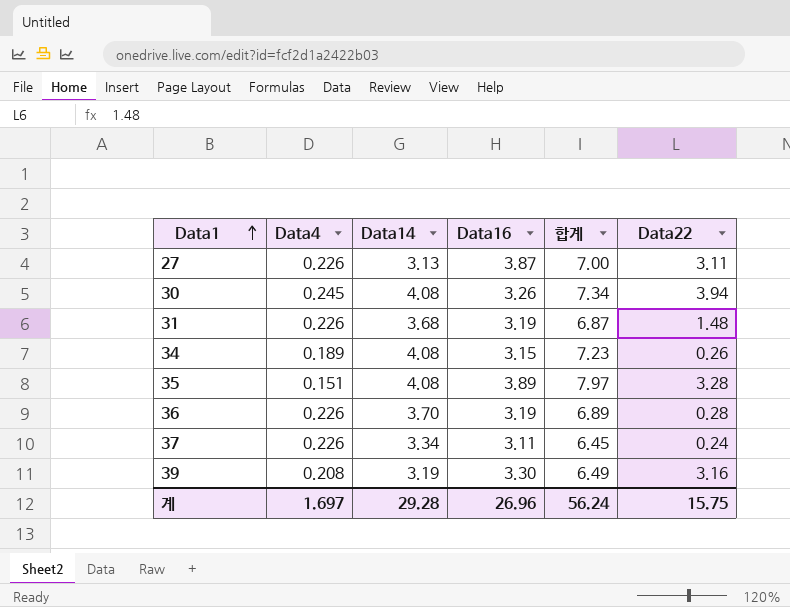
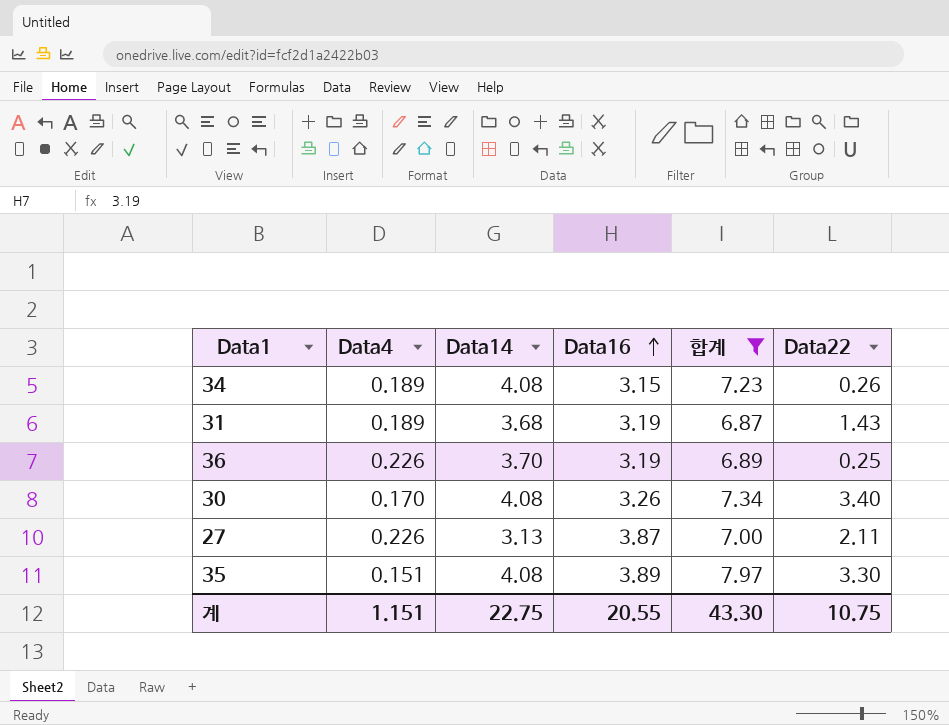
filter: none -> 합계 >= 6.87
row order: Data1 ascending -> Data16 ascending
31 | Data4: 0.226 -> 0.189
31 | Data22: 1.48 -> 1.43
36 | Data22: 0.28 -> 0.25
30 | Data4: 0.245 -> 0.170
30 | Data22: 3.94 -> 3.40
27 | Data22: 3.11 -> 2.11
35 | Data22: 3.28 -> 3.30
계 | Data4: 1.697 -> 1.151
계 | Data14: 29.28 -> 22.75
계 | Data16: 26.96 -> 20.55
계 | 합계: 56.24 -> 43.30
계 | Data22: 15.75 -> 10.75

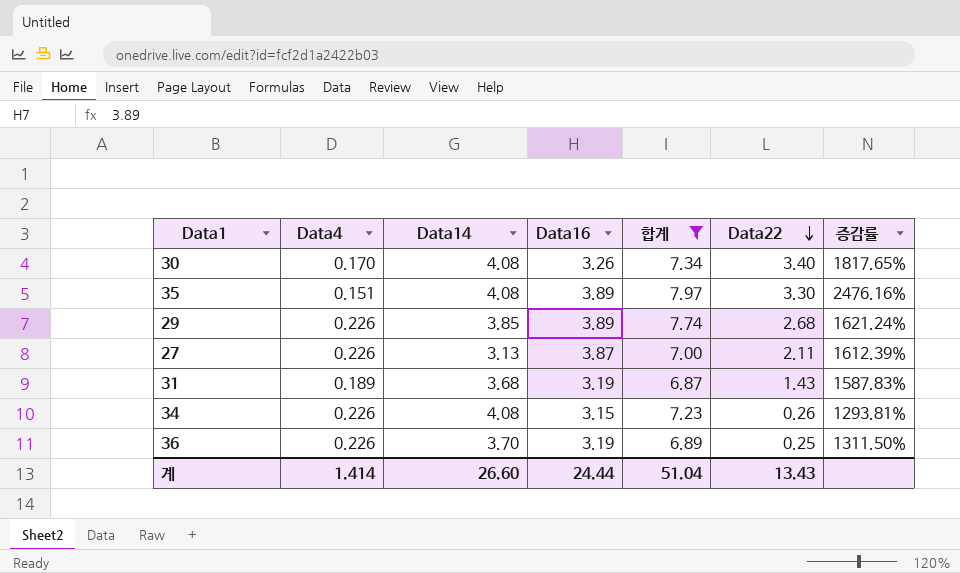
row order: Data16 ascending -> Data22 descending
column 증감률 | formula: none -> ([Data16] - [Data4]) / [Data4]
row 29: none -> 0.226 | 3.85 | 3.89 | 7.74 | 2.68 | 1621.24%
34 | Data4: 0.189 -> 0.226
계 | Data4: 1.151 -> 1.414
계 | Data14: 22.75 -> 26.60
계 | Data16: 20.55 -> 24.44
계 | 합계: 43.30 -> 51.04
계 | Data22: 10.75 -> 13.43

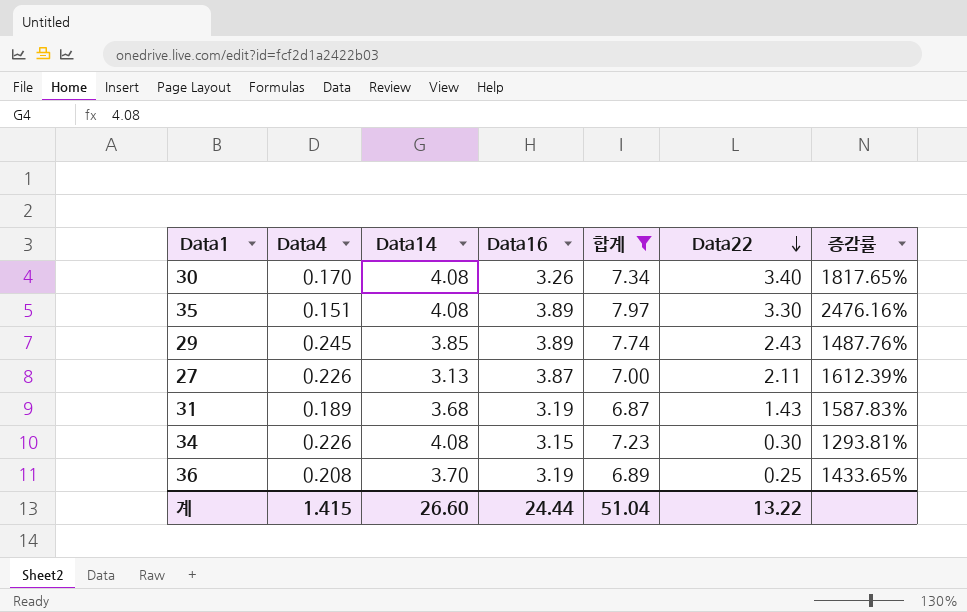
29 | Data4: 0.226 -> 0.245
29 | Data22: 2.68 -> 2.43
29 | 증감률: 1621.24% -> 1487.76%
34 | Data22: 0.26 -> 0.30
36 | Data4: 0.226 -> 0.208
36 | 증감률: 1311.50% -> 1433.65%
계 | Data4: 1.414 -> 1.415
계 | Data22: 13.43 -> 13.22

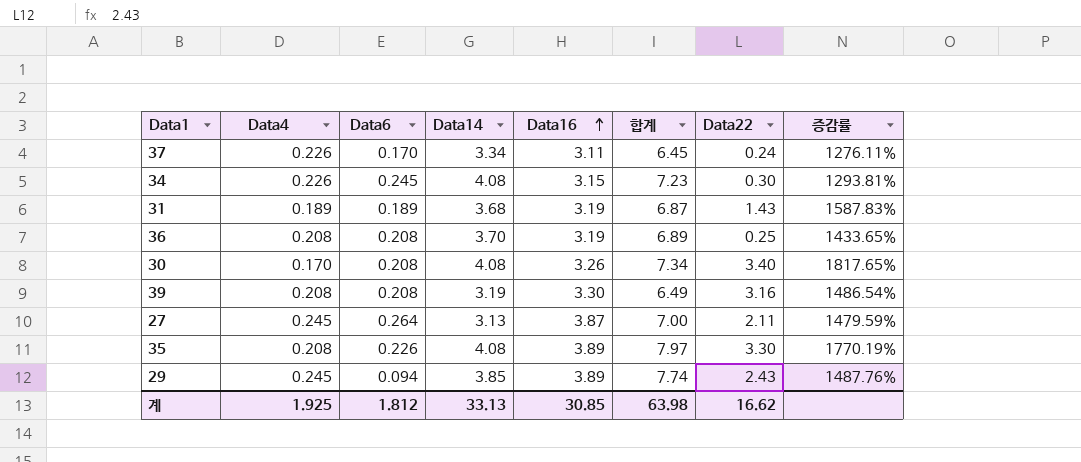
filter: 합계 >= 6.87 -> none
row order: Data22 descending -> Data16 ascending
column Data6 | position: none -> 3
27 | Data4: 0.226 -> 0.245
27 | 증감률: 1612.39% -> 1479.59%
35 | Data4: 0.151 -> 0.208
35 | 증감률: 2476.16% -> 1770.19%
계 | Data4: 1.415 -> 1.925
계 | Data14: 26.60 -> 33.13
계 | Data16: 24.44 -> 30.85
계 | 합계: 51.04 -> 63.98
계 | Data22: 13.22 -> 16.62

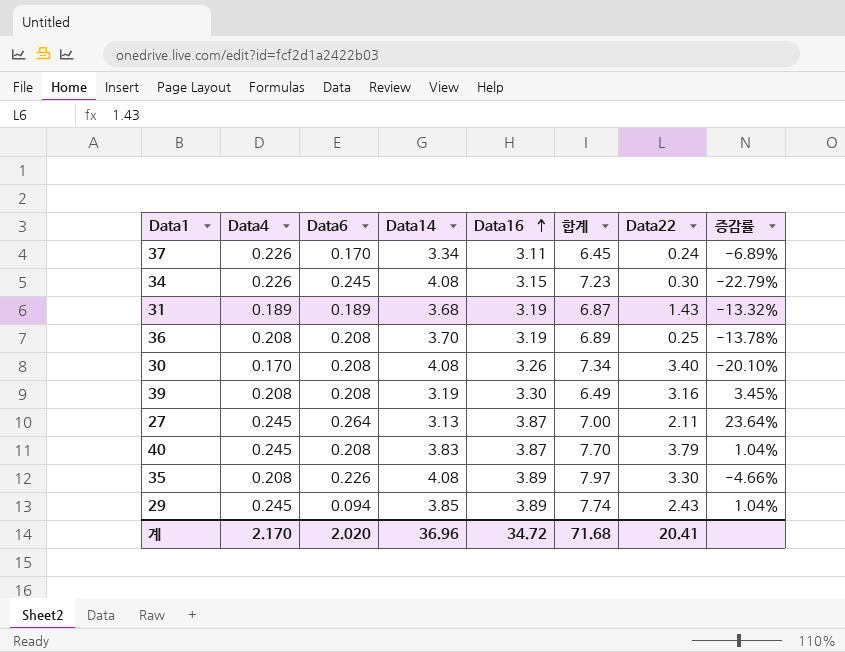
column 증감률 | formula: ([Data16] - [Data4]) / [Data4] -> ([Data16] - [Data14]) / [Data14]
row 40: none -> 0.245 | 0.208 | 3.83 | 3.87 | 7.70 | 3.79 | 1.04%
계 | Data4: 1.925 -> 2.170
계 | Data6: 1.812 -> 2.020
계 | Data14: 33.13 -> 36.96
계 | Data16: 30.85 -> 34.72
계 | 합계: 63.98 -> 71.68
계 | Data22: 16.62 -> 20.41

